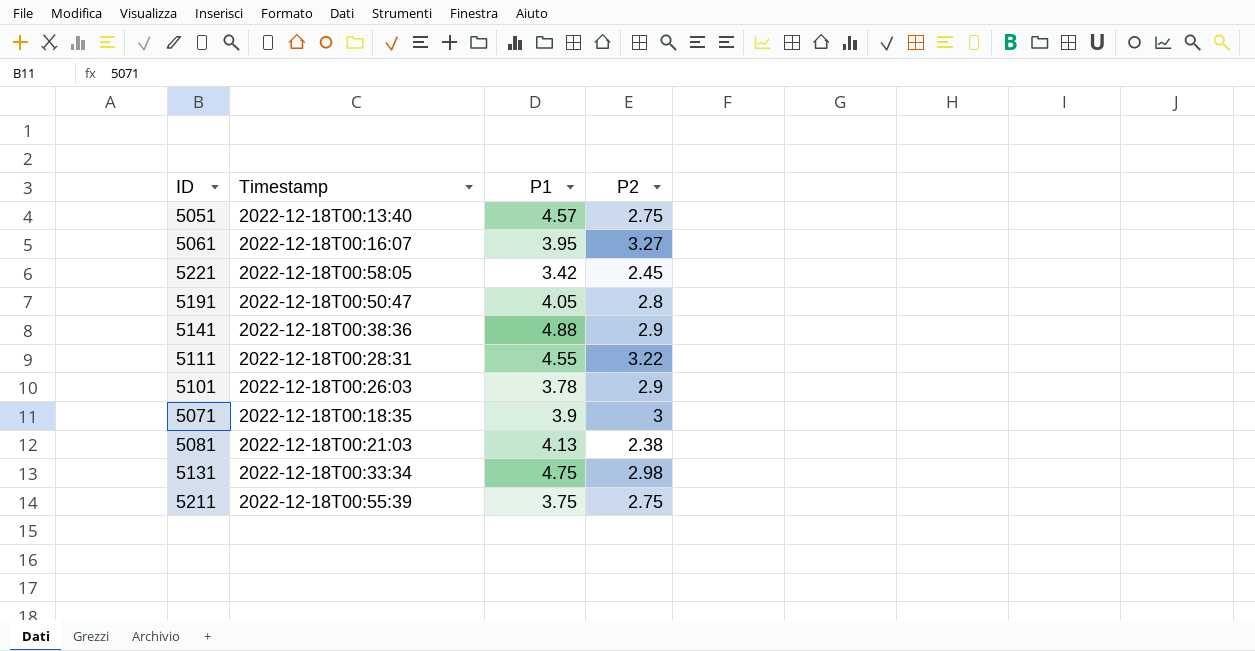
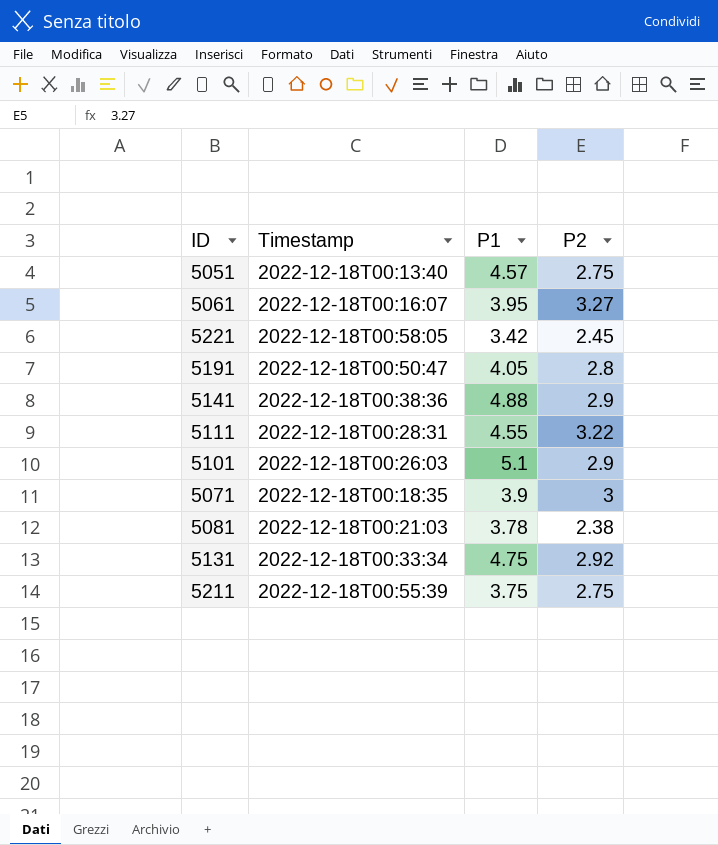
5101 | P1: 3.78 -> 5.1
5081 | P1: 4.13 -> 3.78
5131 | P2: 2.98 -> 2.92

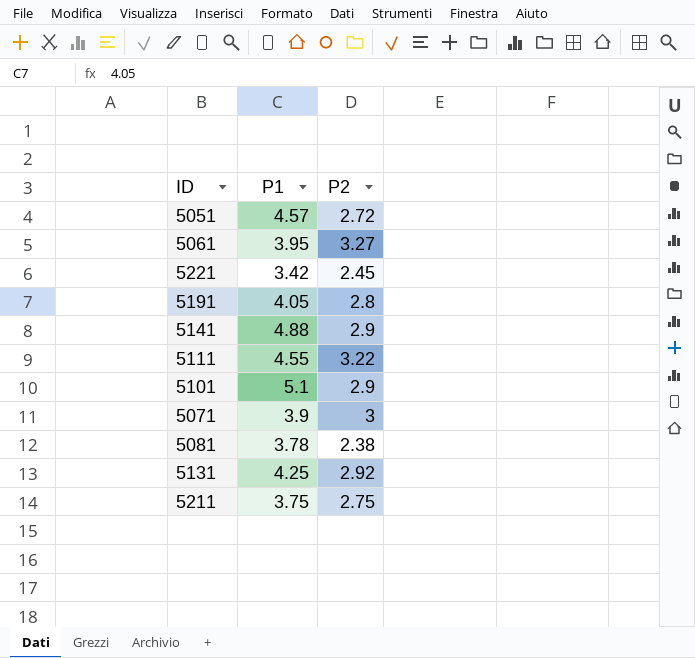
column Timestamp | position: 2 -> none
5051 | P2: 2.75 -> 2.72
5131 | P1: 4.75 -> 4.25

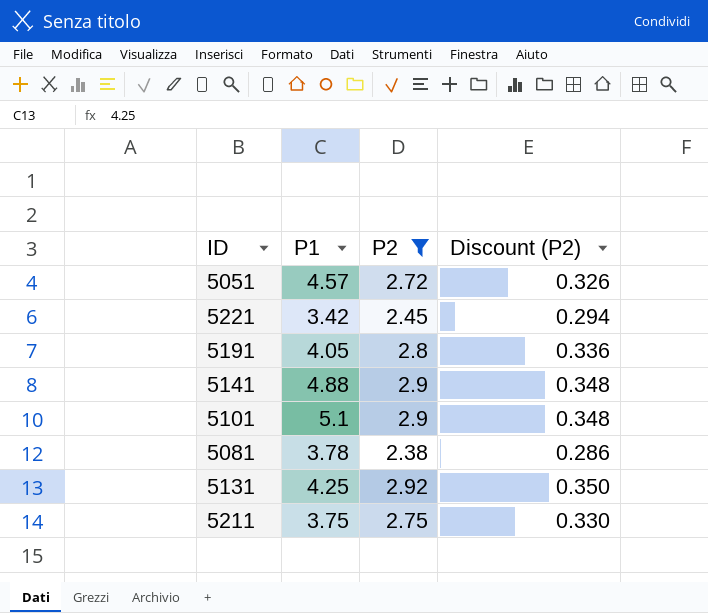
filter: none -> P2 <= 2.92
column Discount (P2) | formula: none -> [P2] * 0.12

